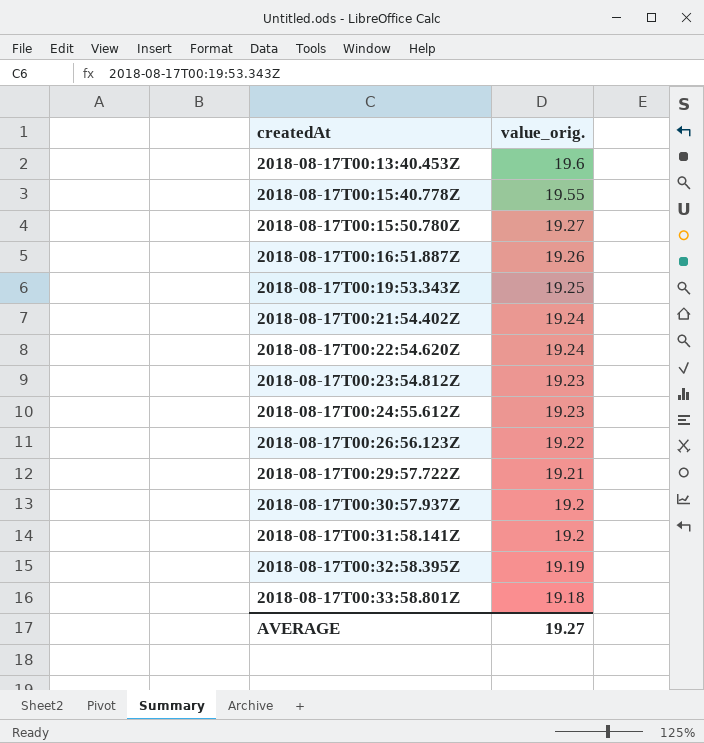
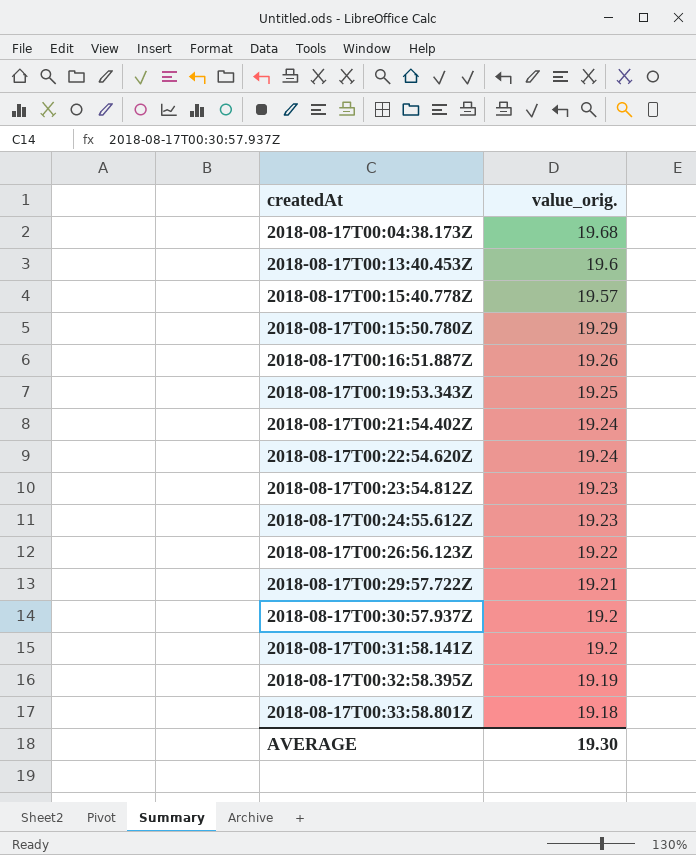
row 2018-08-17T00:04:38.173Z: none -> 19.68
2018-08-17T00:15:40.778Z | value_orig.: 19.55 -> 19.57
2018-08-17T00:15:50.780Z | value_orig.: 19.27 -> 19.29
AVERAGE | value_orig.: 19.27 -> 19.30

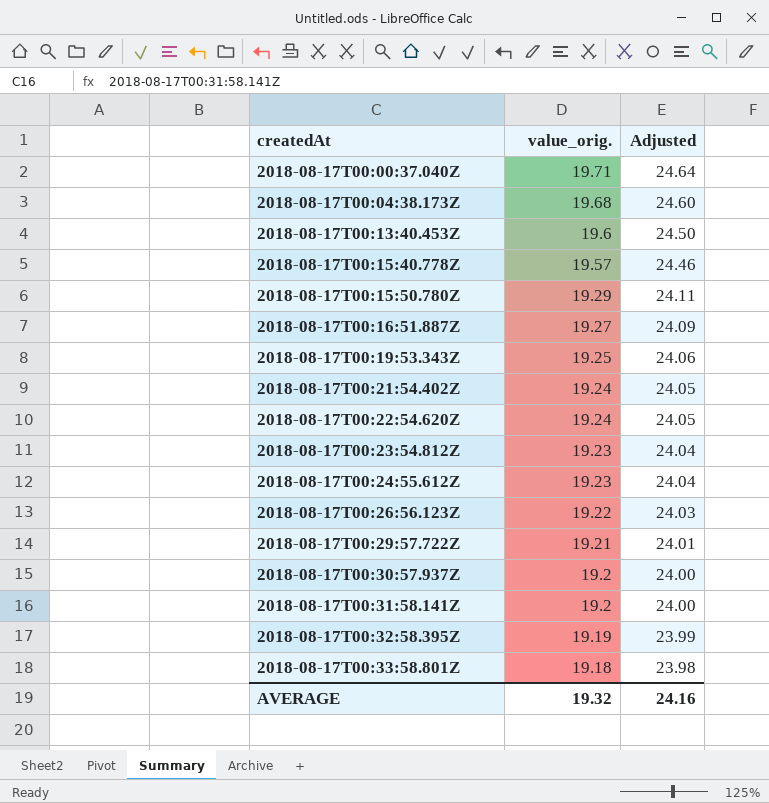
column Adjusted | formula: none -> [value_orig.] * 1.25
row 2018-08-17T00:00:37.040Z: none -> 19.71 | 24.64
2018-08-17T00:16:51.887Z | value_orig.: 19.26 -> 19.27
AVERAGE | value_orig.: 19.30 -> 19.32

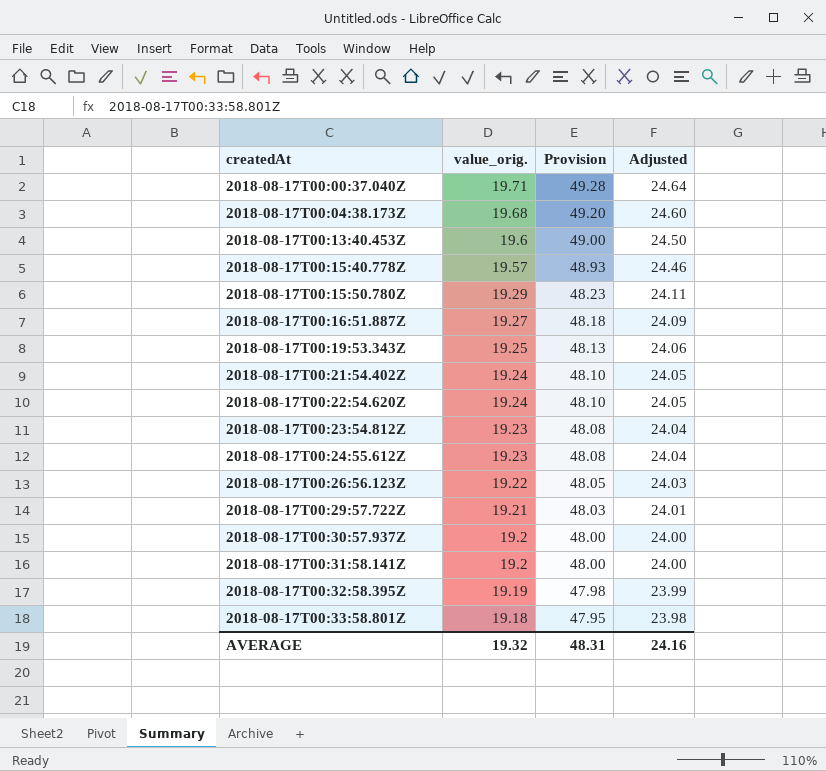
column Provision | formula: none -> [value_orig.] * 2.5

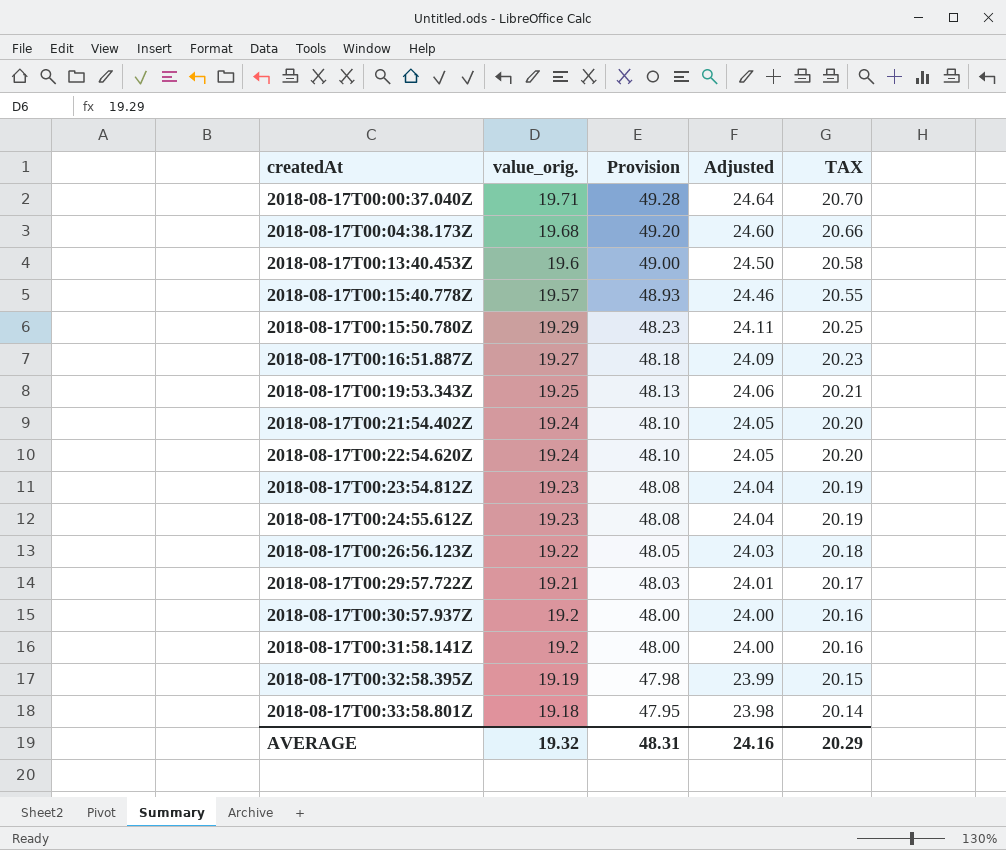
column TAX | formula: none -> [value_orig.] * 1.05

